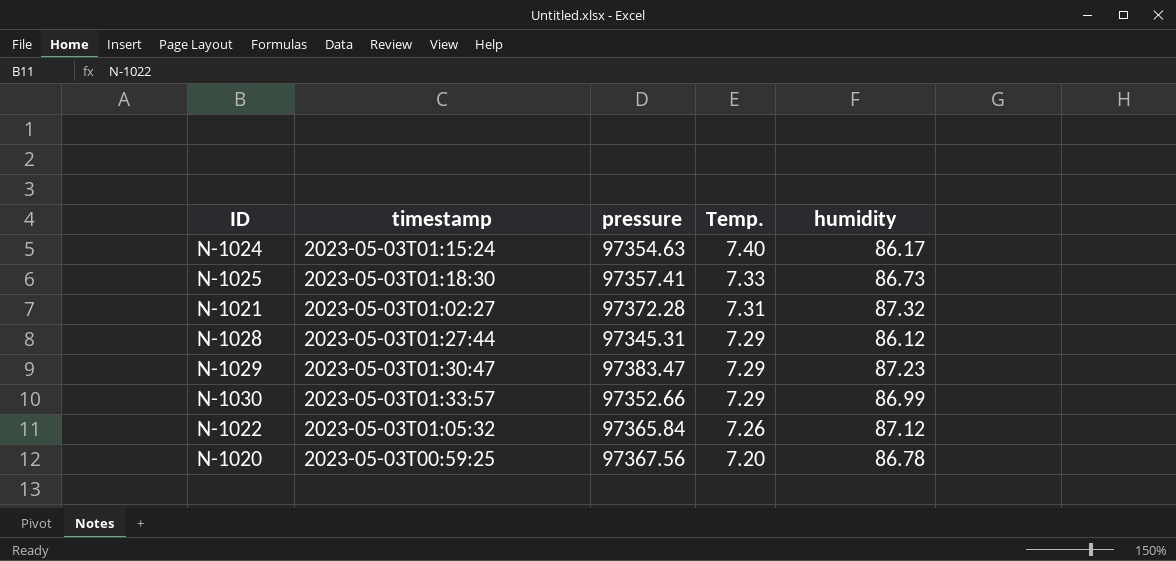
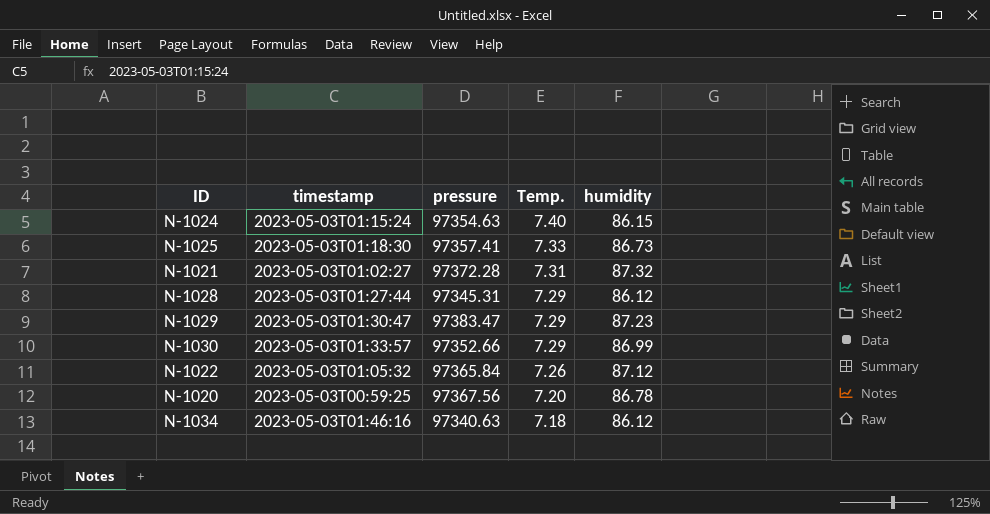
N-1024 | humidity: 86.17 -> 86.15
row N-1034: none -> 2023-05-03T01:46:16 | 97340.63 | 7.18 | 86.12

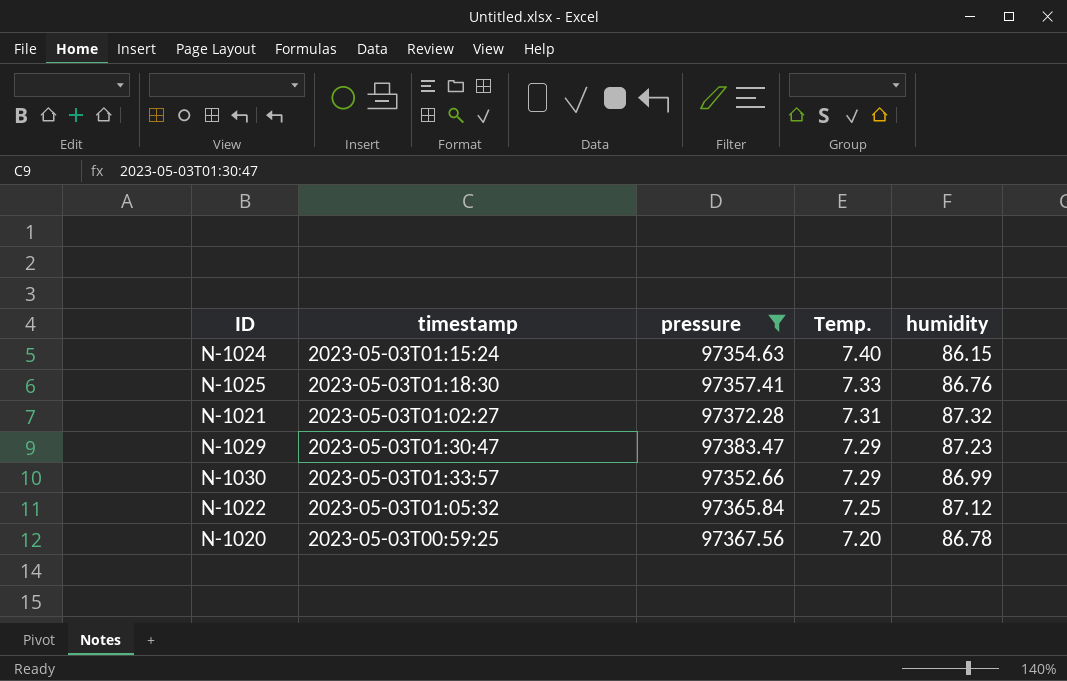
filter: none -> pressure >= 97352.66
N-1025 | humidity: 86.73 -> 86.76
N-1022 | Temp.: 7.26 -> 7.25

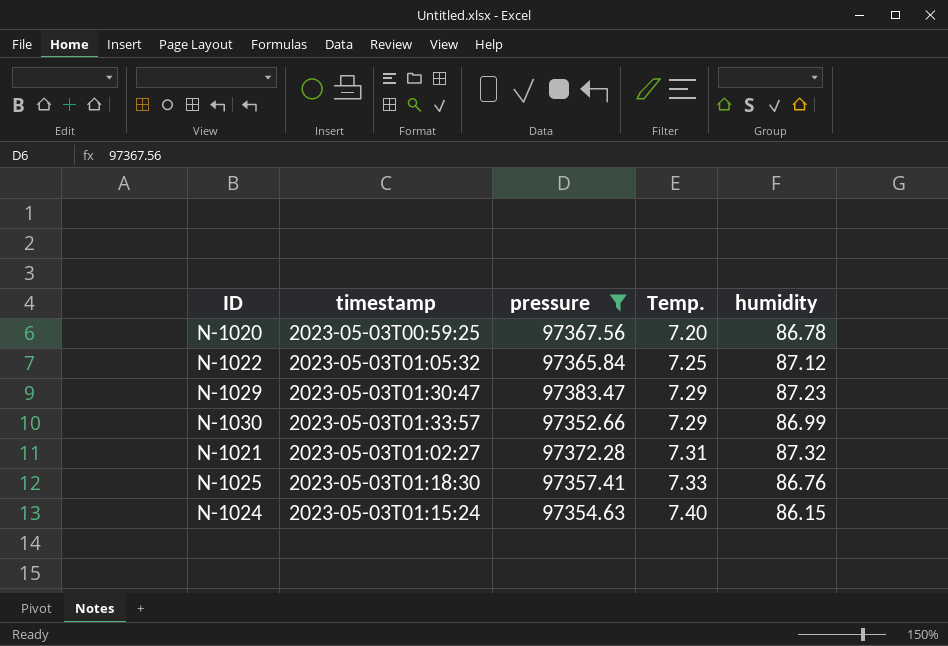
row order: Temp. descending -> Temp. ascending

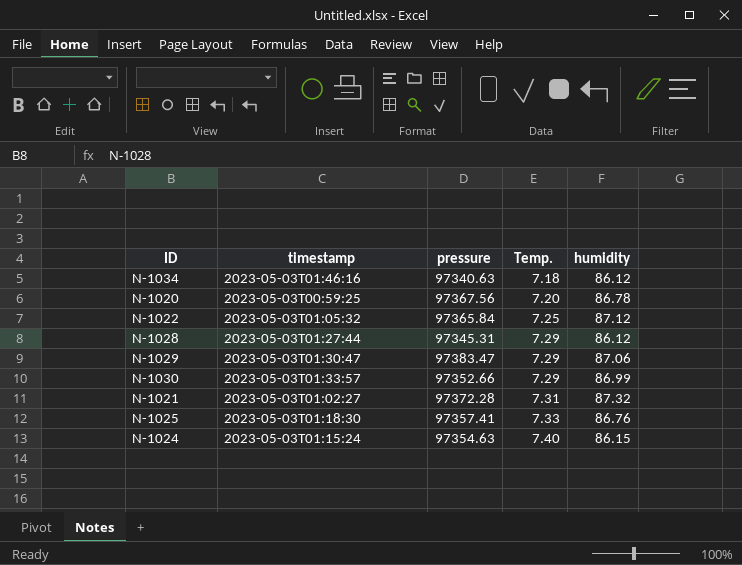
filter: pressure >= 97352.66 -> none
N-1029 | humidity: 87.23 -> 87.06

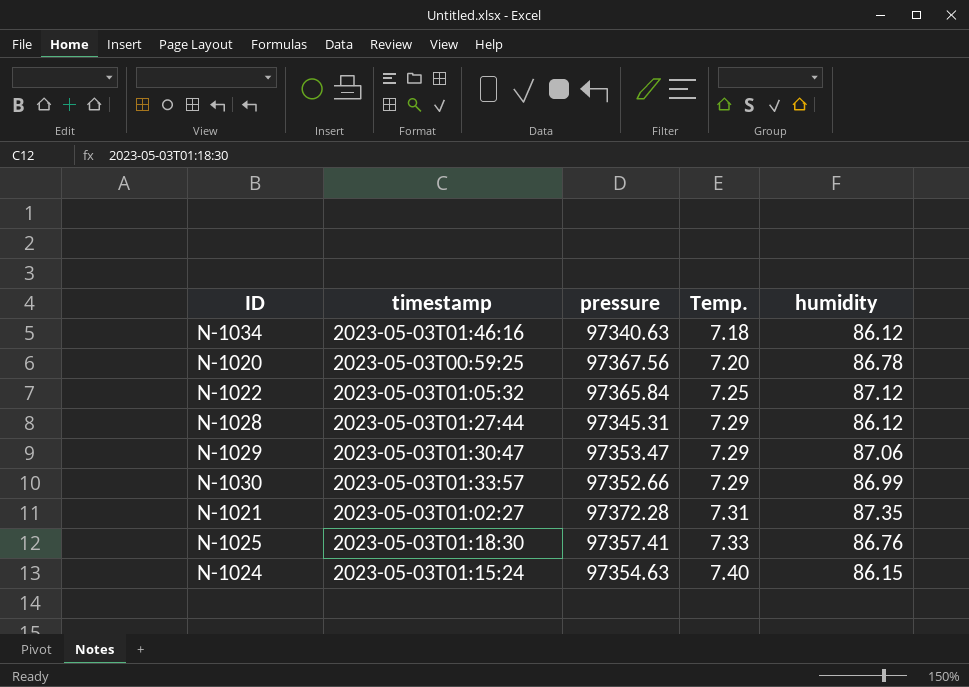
N-1029 | pressure: 97383.47 -> 97353.47
N-1021 | humidity: 87.32 -> 87.35

